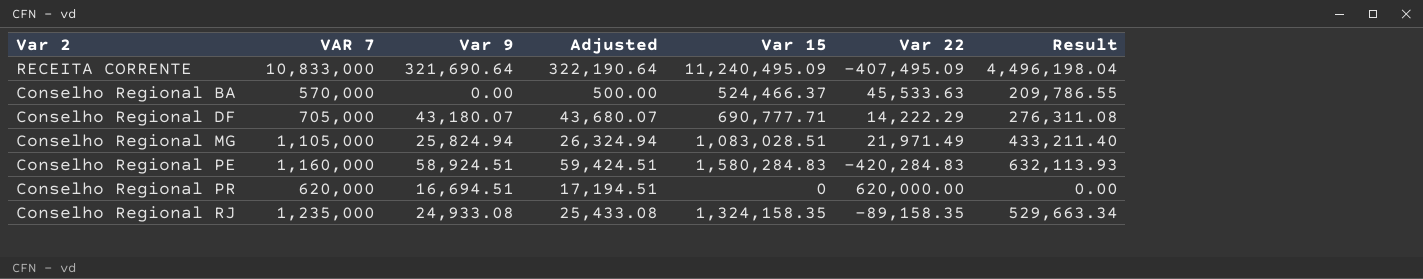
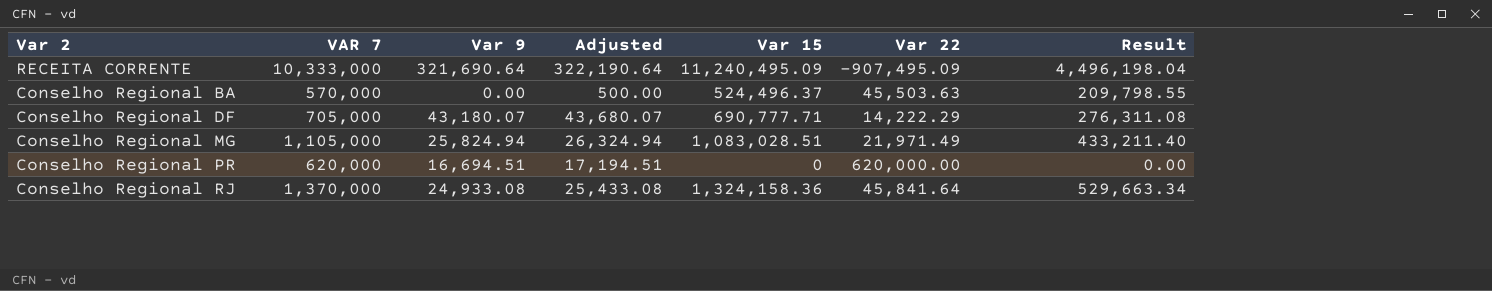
row Conselho Regional PE: 1,160,000 | 58,924.51 | 59,424.51 | 1,580,284.83 | -420,284.83 | 632,113.93 -> none
RECEITA CORRENTE | VAR 7: 10,833,000 -> 10,333,000
RECEITA CORRENTE | Var 22: -407,495.09 -> -907,495.09
Conselho Regional BA | Var 15: 524,466.37 -> 524,496.37
Conselho Regional BA | Var 22: 45,533.63 -> 45,503.63
Conselho Regional BA | Result: 209,786.55 -> 209,798.55
Conselho Regional RJ | VAR 7: 1,235,000 -> 1,370,000
Conselho Regional RJ | Var 15: 1,324,158.35 -> 1,324,158.36
Conselho Regional RJ | Var 22: -89,158.35 -> 45,841.64

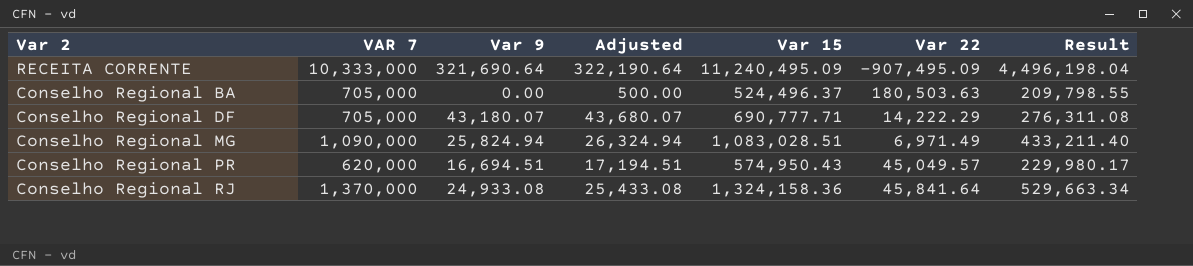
Conselho Regional BA | VAR 7: 570,000 -> 705,000
Conselho Regional BA | Var 22: 45,503.63 -> 180,503.63
Conselho Regional MG | VAR 7: 1,105,000 -> 1,090,000
Conselho Regional MG | Var 22: 21,971.49 -> 6,971.49
Conselho Regional PR | Var 15: 0 -> 574,950.43
Conselho Regional PR | Var 22: 620,000.00 -> 45,049.57
Conselho Regional PR | Result: 0.00 -> 229,980.17

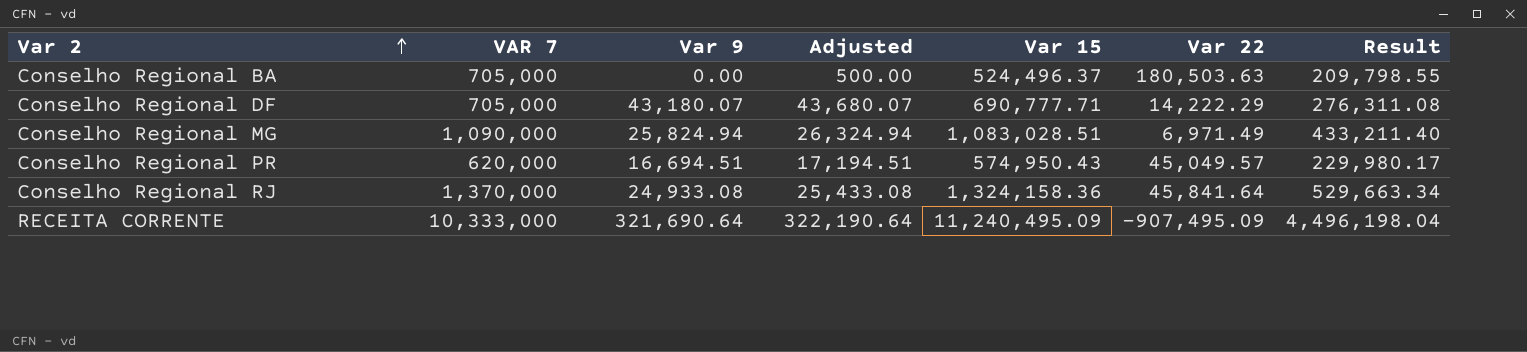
row order: none -> Var 2 ascending

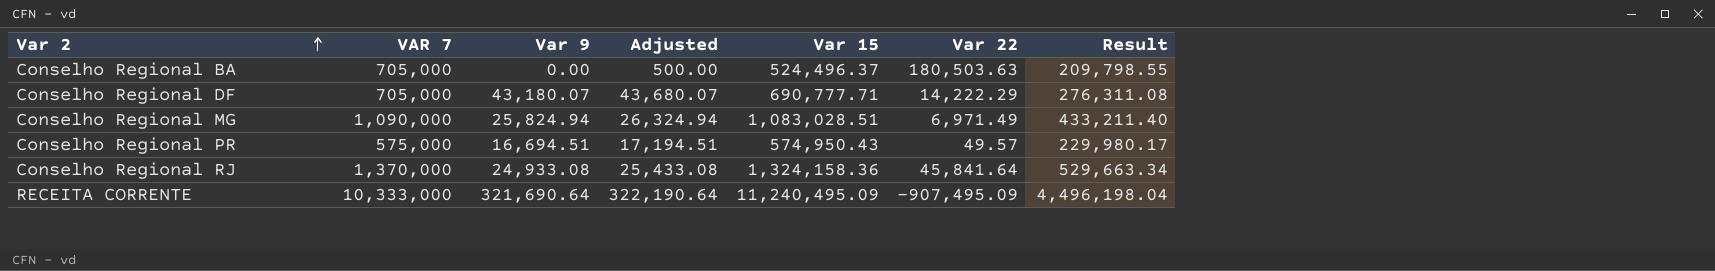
Conselho Regional PR | VAR 7: 620,000 -> 575,000
Conselho Regional PR | Var 22: 45,049.57 -> 49.57

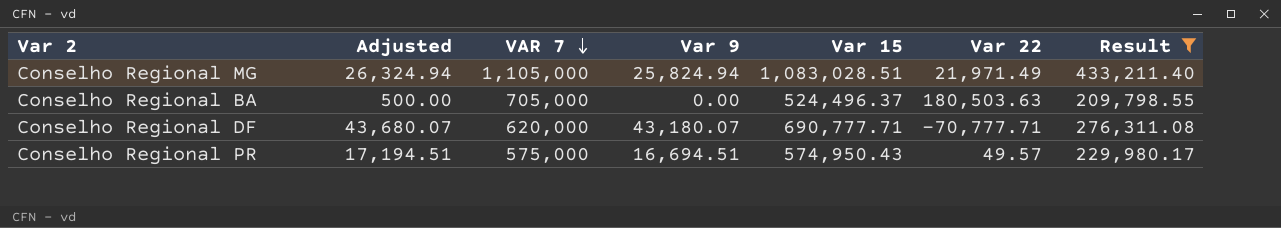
filter: none -> Result <= 433,211.40
row order: Var 2 ascending -> VAR 7 descending
column Adjusted | position: 4 -> 2
Conselho Regional MG | VAR 7: 1,090,000 -> 1,105,000
Conselho Regional MG | Var 22: 6,971.49 -> 21,971.49
Conselho Regional DF | VAR 7: 705,000 -> 620,000
Conselho Regional DF | Var 22: 14,222.29 -> -70,777.71

